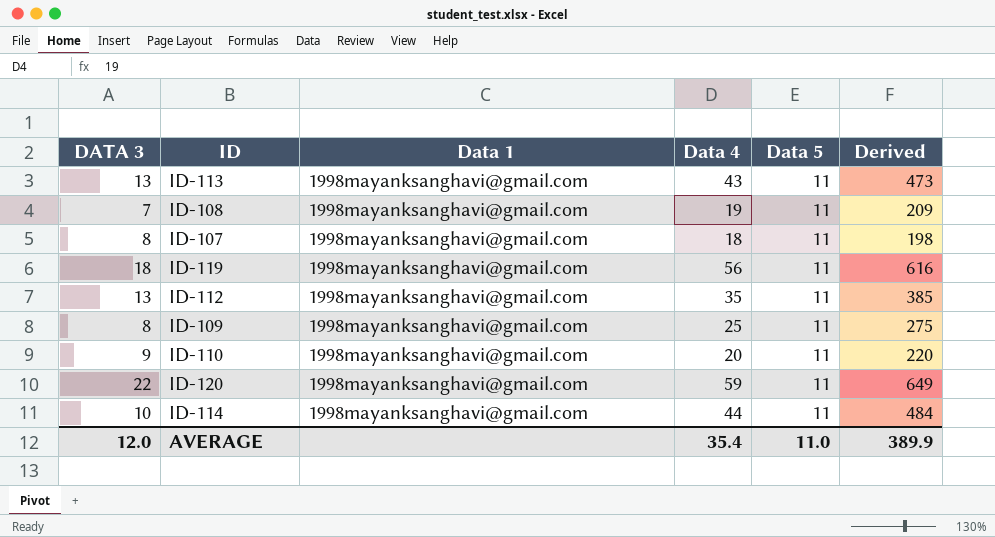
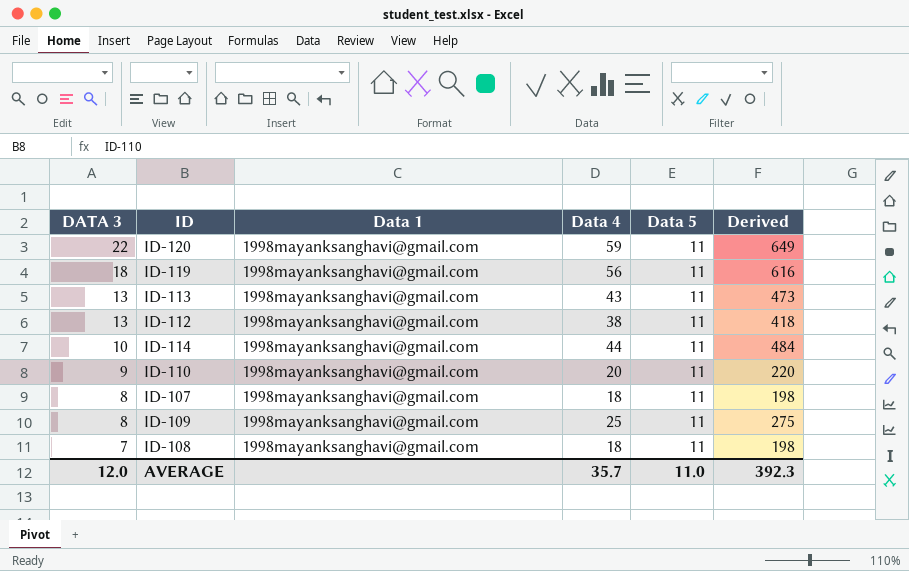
row order: none -> DATA 3 descending
ID-112 | Data 4: 35 -> 38
ID-112 | Derived: 385 -> 418
ID-108 | Data 4: 19 -> 18
ID-108 | Derived: 209 -> 198
AVERAGE | Data 4: 35.4 -> 35.7
AVERAGE | Derived: 389.9 -> 392.3

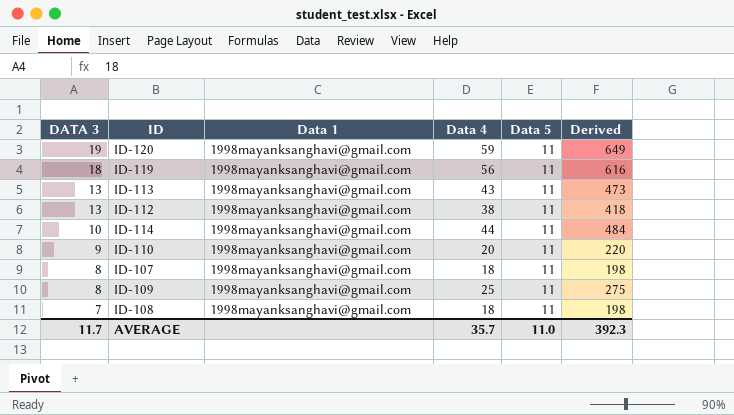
ID-120 | DATA 3: 22 -> 19
AVERAGE | DATA 3: 12.0 -> 11.7

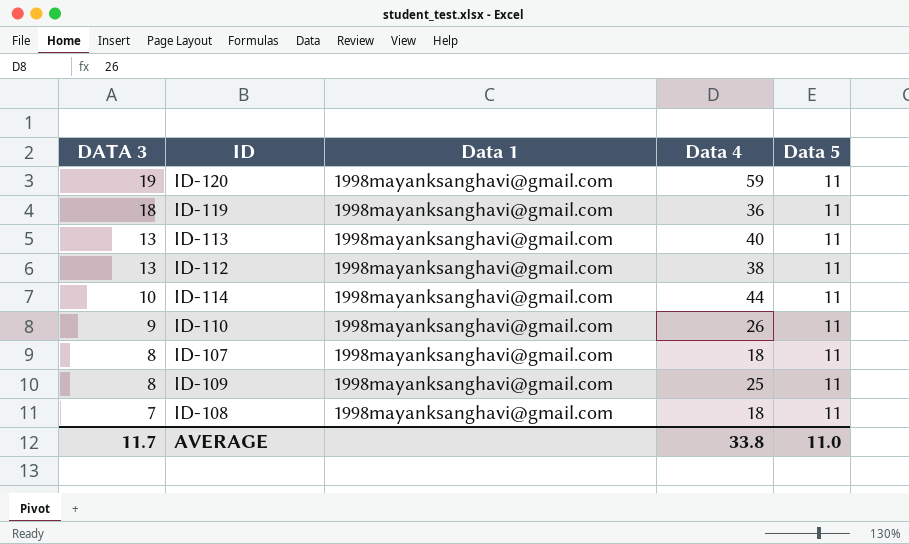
column Derived | formula: [Data 4] * [Data 5] -> none
ID-119 | Data 4: 56 -> 36
ID-113 | Data 4: 43 -> 40
ID-110 | Data 4: 20 -> 26
AVERAGE | Data 4: 35.7 -> 33.8

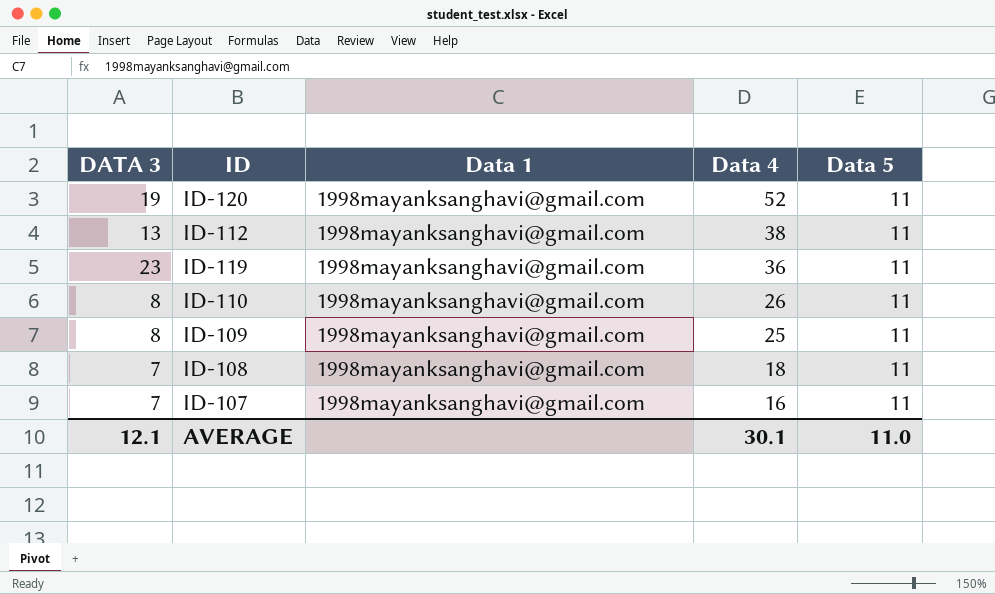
row order: DATA 3 descending -> Data 4 descending
row ID-113: 13 | 1998mayanksanghavi@gmail.com | 40 | 11 -> none
row ID-114: 10 | 1998mayanksanghavi@gmail.com | 44 | 11 -> none
ID-120 | Data 4: 59 -> 52
ID-119 | DATA 3: 18 -> 23
ID-110 | DATA 3: 9 -> 8
ID-107 | DATA 3: 8 -> 7
ID-107 | Data 4: 18 -> 16
AVERAGE | DATA 3: 11.7 -> 12.1
AVERAGE | Data 4: 33.8 -> 30.1

